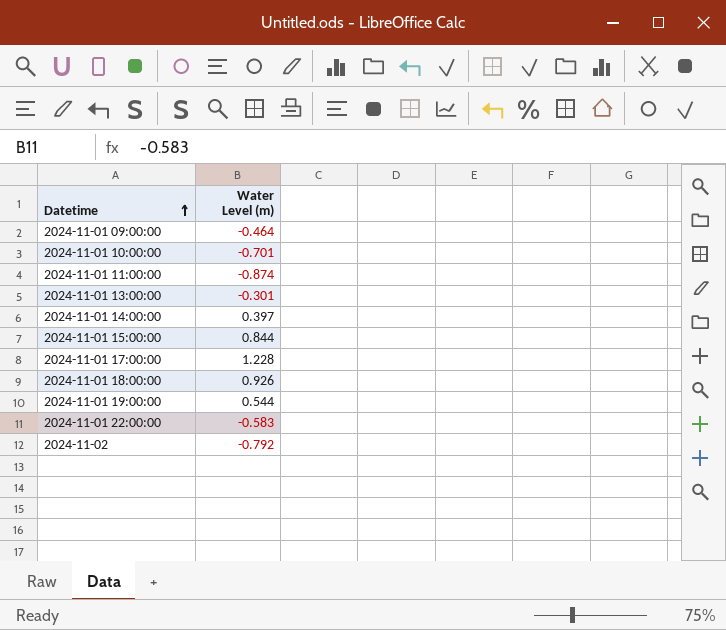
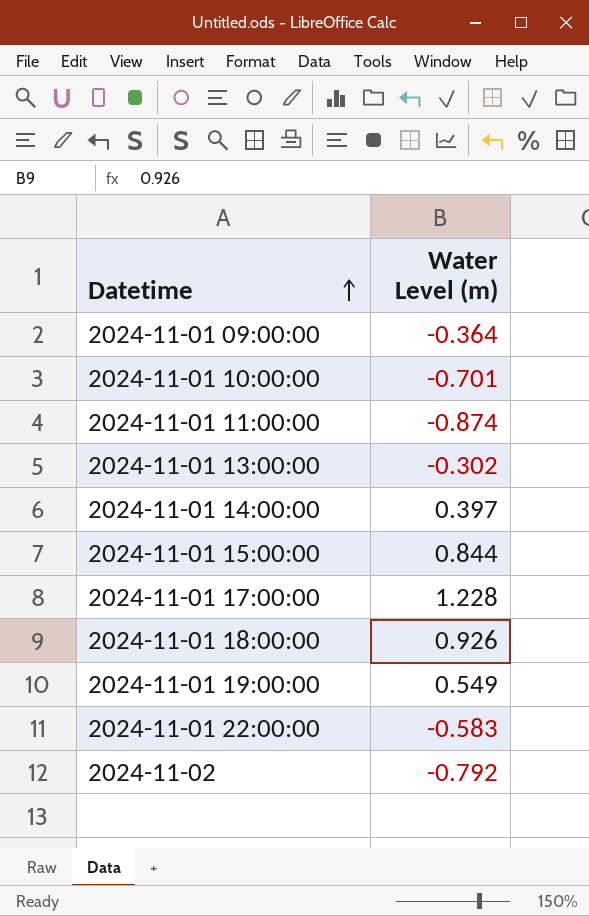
2024-11-01 09:00:00 | Water Level (m): -0.464 -> -0.364
2024-11-01 13:00:00 | Water Level (m): -0.301 -> -0.302
2024-11-01 19:00:00 | Water Level (m): 0.544 -> 0.549

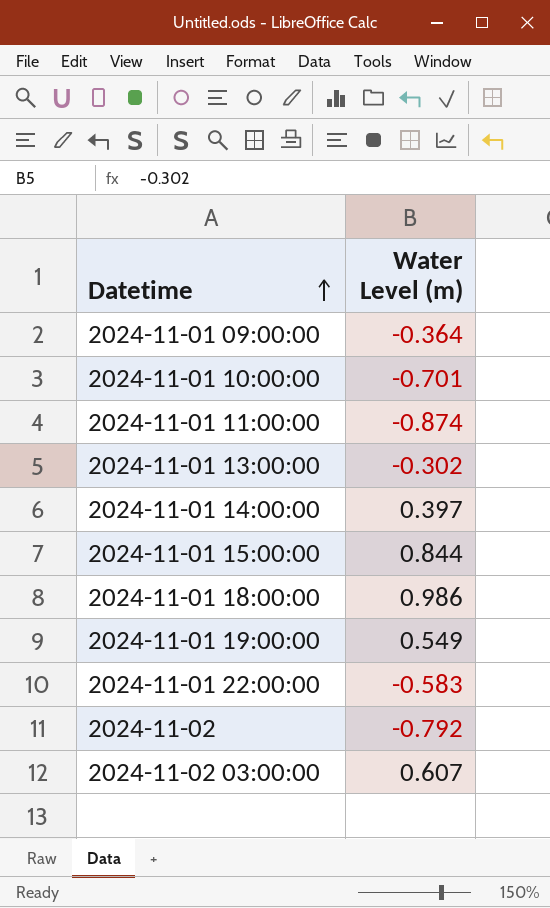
row 2024-11-01 17:00:00: 1.228 -> none
2024-11-01 18:00:00 | Water Level (m): 0.926 -> 0.986
row 2024-11-02 03:00:00: none -> 0.607

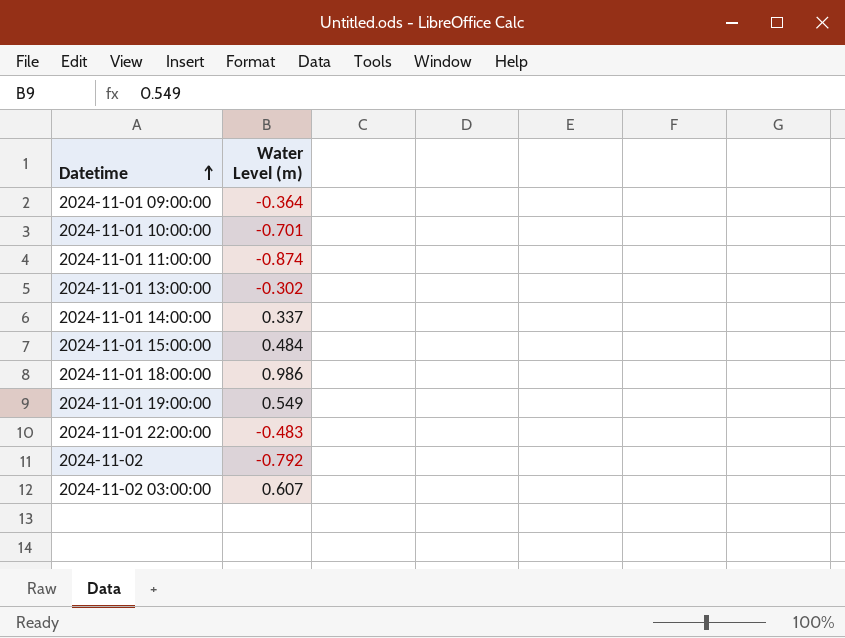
2024-11-01 14:00:00 | Water Level (m): 0.397 -> 0.337
2024-11-01 15:00:00 | Water Level (m): 0.844 -> 0.484
2024-11-01 22:00:00 | Water Level (m): -0.583 -> -0.483

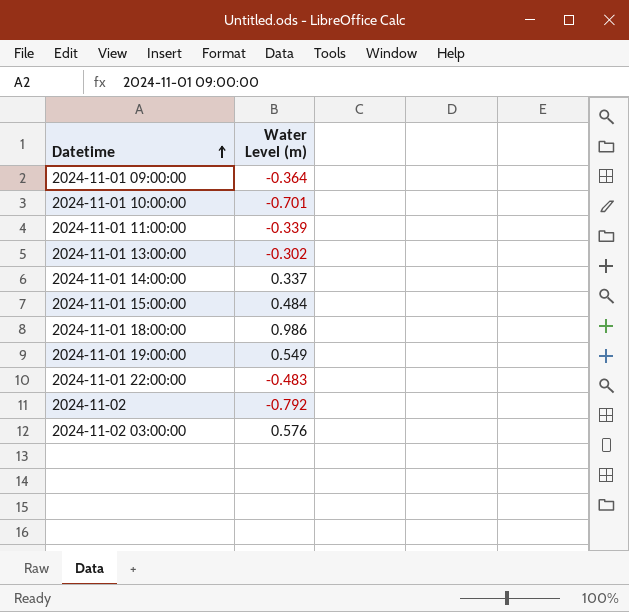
2024-11-01 11:00:00 | Water Level (m): -0.874 -> -0.339
2024-11-02 03:00:00 | Water Level (m): 0.607 -> 0.576

